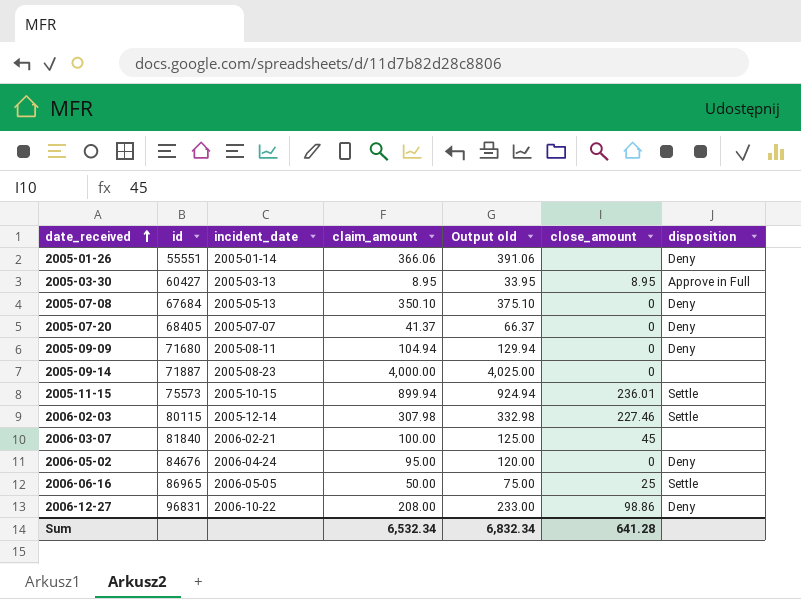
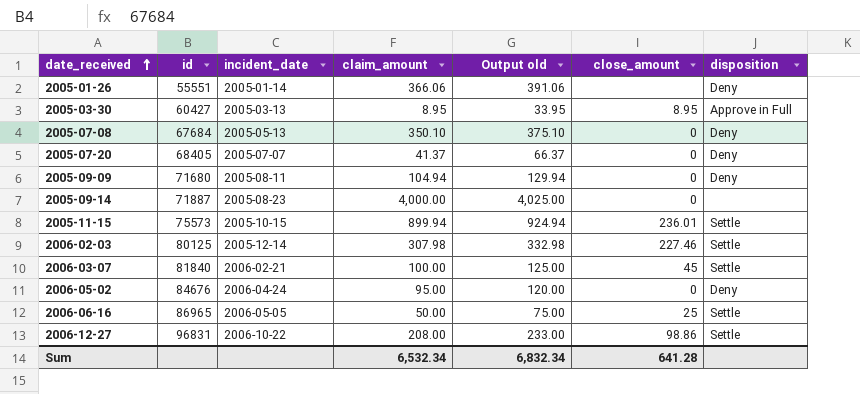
2006-02-03 | id: 80115 -> 80125
2006-03-07 | disposition: none -> Settle
2006-12-27 | disposition: Deny -> Settle

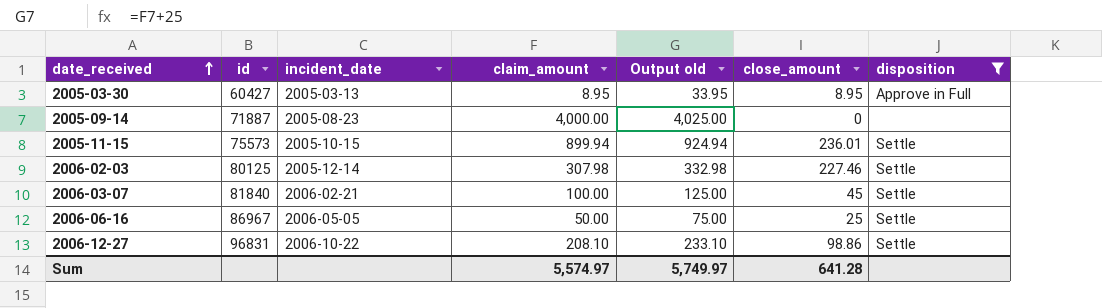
filter: none -> disposition != Deny
2006-06-16 | id: 86965 -> 86967
2006-12-27 | claim_amount: 208.00 -> 208.10
2006-12-27 | Output old: 233.00 -> 233.10
Sum | claim_amount: 6,532.34 -> 5,574.97
Sum | Output old: 6,832.34 -> 5,749.97

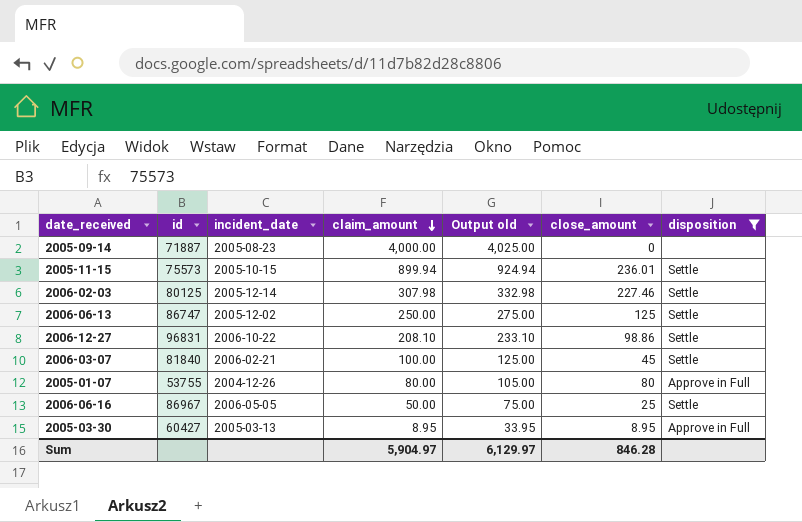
row order: date_received ascending -> claim_amount descending
row 2006-06-13: none -> 86747 | 2005-12-02 | 250.00 | 275.00 | 125 | Settle
row 2005-01-07: none -> 53755 | 2004-12-26 | 80.00 | 105.00 | 80 | Approve in Full
Sum | claim_amount: 5,574.97 -> 5,904.97
Sum | Output old: 5,749.97 -> 6,129.97
Sum | close_amount: 641.28 -> 846.28

